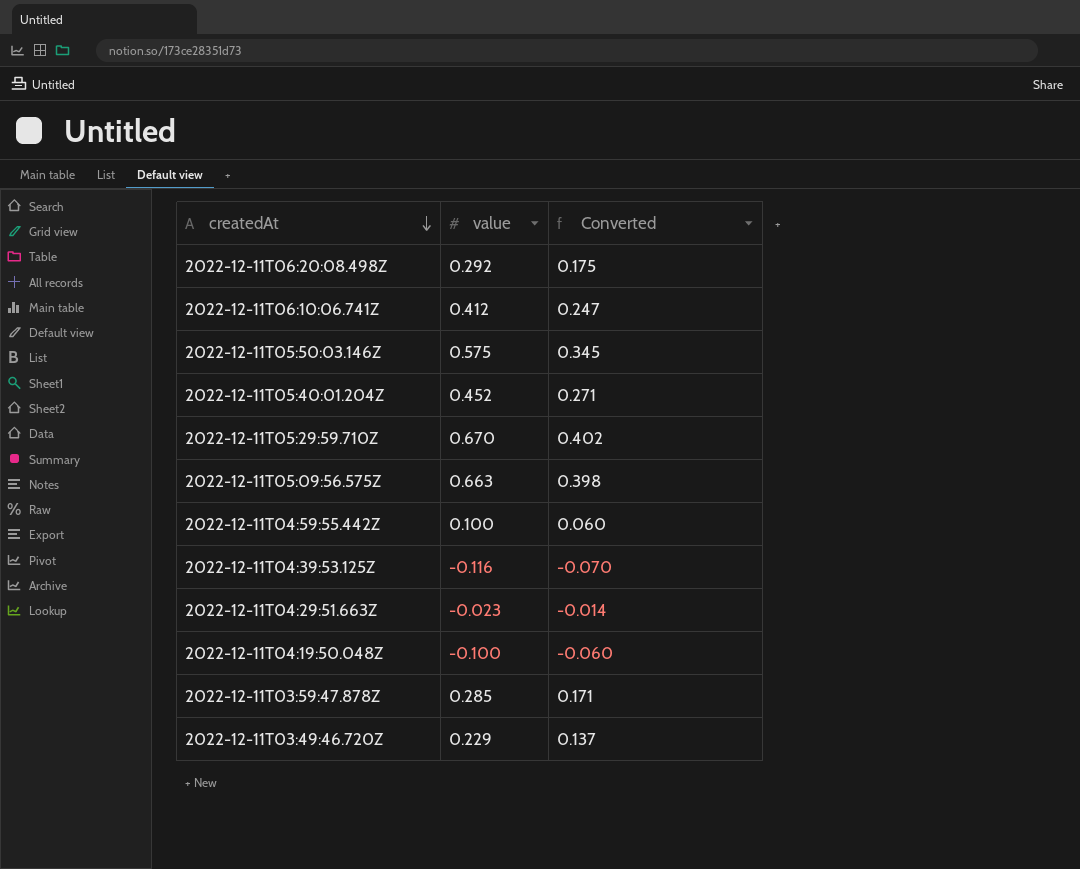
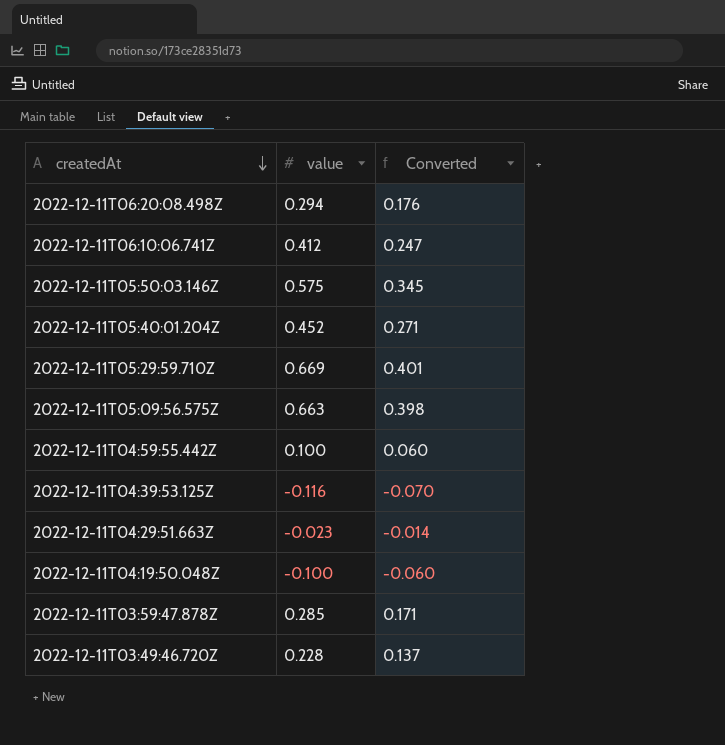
2022-12-11T06:20:08.498Z | value: 0.292 -> 0.294
2022-12-11T06:20:08.498Z | Converted: 0.175 -> 0.176
2022-12-11T05:29:59.710Z | value: 0.670 -> 0.669
2022-12-11T05:29:59.710Z | Converted: 0.402 -> 0.401
2022-12-11T03:49:46.720Z | value: 0.229 -> 0.228

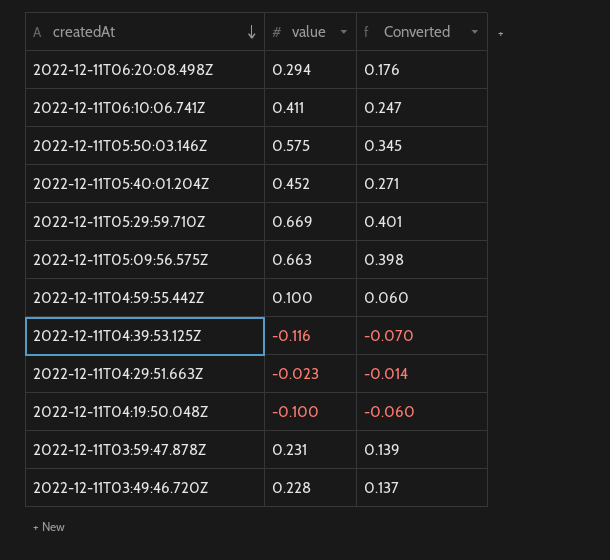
2022-12-11T06:10:06.741Z | value: 0.412 -> 0.411
2022-12-11T03:59:47.878Z | value: 0.285 -> 0.231
2022-12-11T03:59:47.878Z | Converted: 0.171 -> 0.139

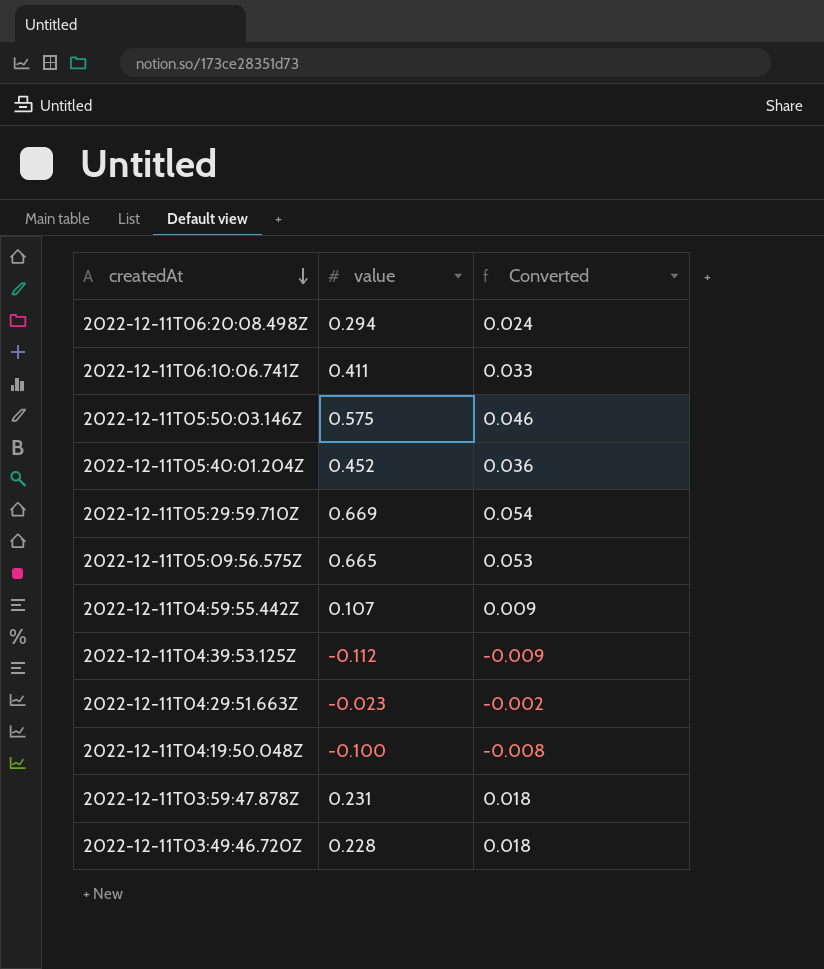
column Converted | formula: [value] * 0.6 -> [value] * 0.08
2022-12-11T05:09:56.575Z | value: 0.663 -> 0.665
2022-12-11T04:59:55.442Z | value: 0.100 -> 0.107
2022-12-11T04:39:53.125Z | value: -0.116 -> -0.112

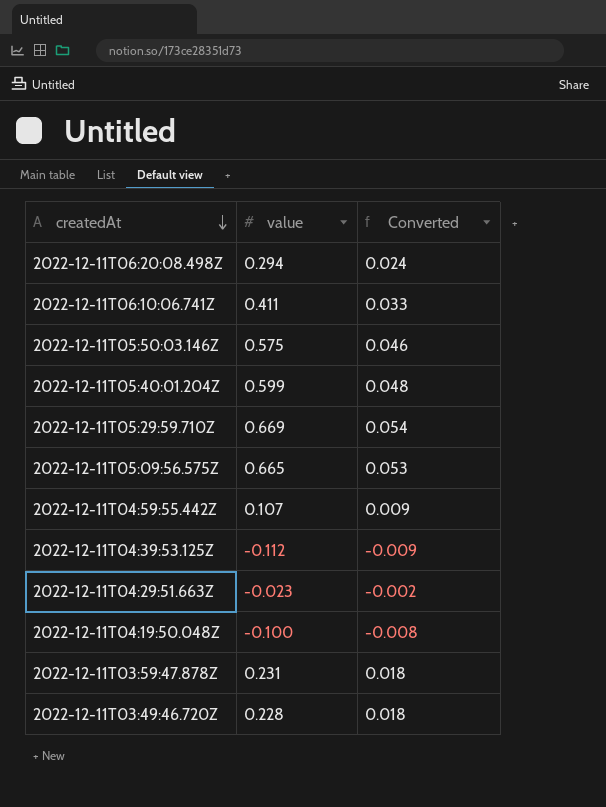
2022-12-11T05:40:01.204Z | value: 0.452 -> 0.599
2022-12-11T05:40:01.204Z | Converted: 0.036 -> 0.048

